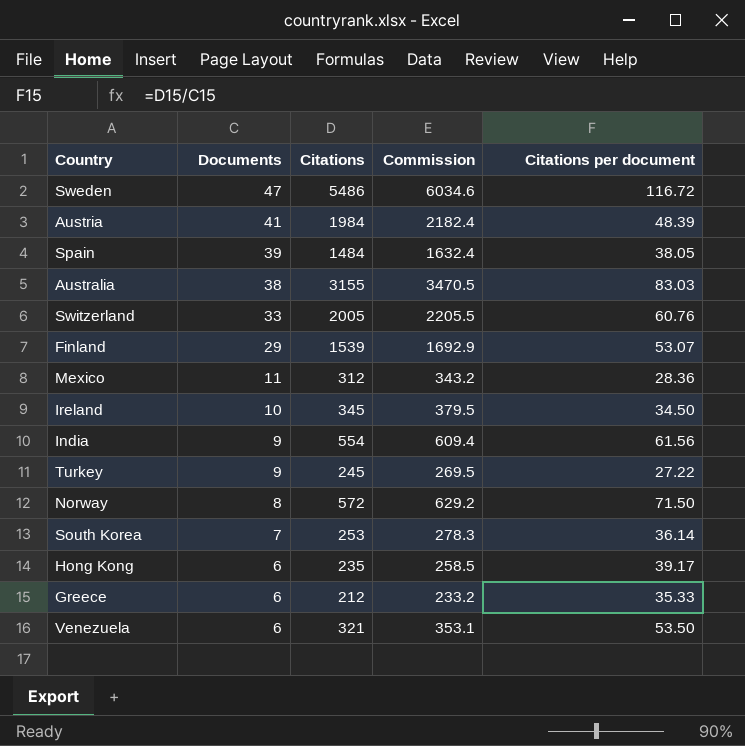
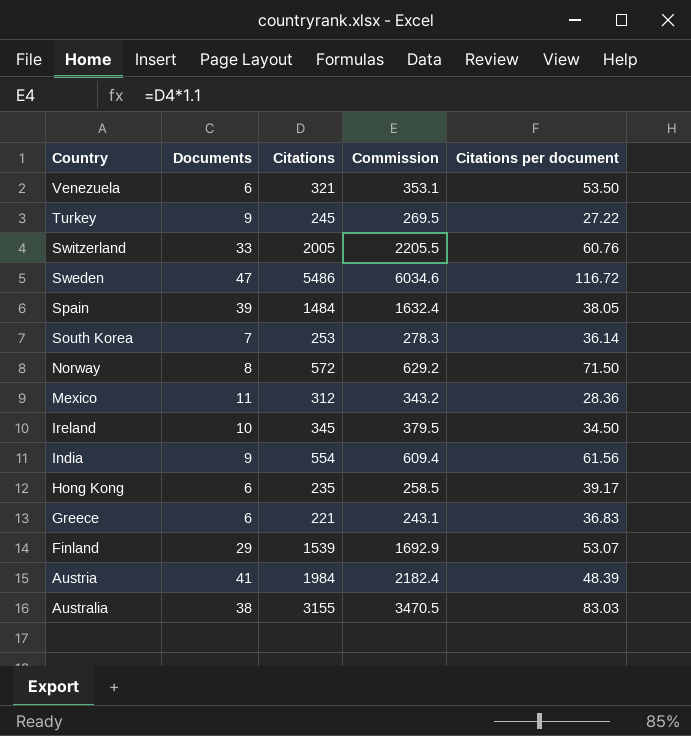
row order: Documents descending -> Country descending
Greece | Citations: 212 -> 221
Greece | Commission: 233.2 -> 243.1
Greece | Citations per document: 35.33 -> 36.83

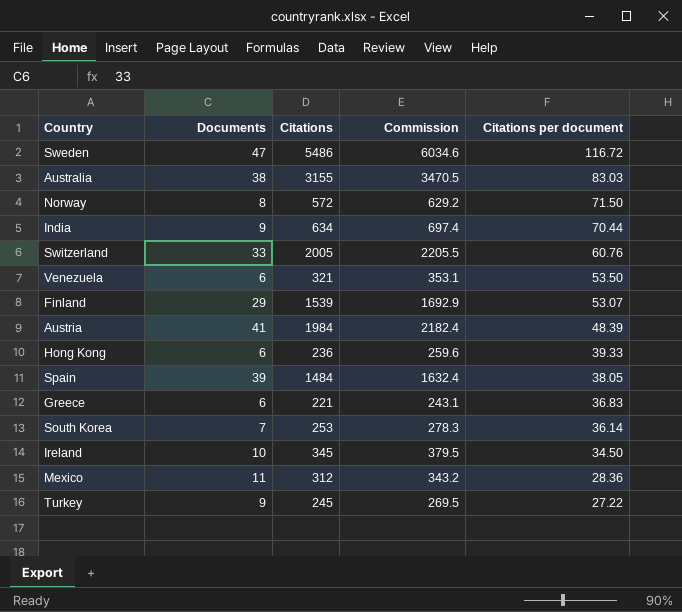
row order: Country descending -> Citations per document descending
India | Citations: 554 -> 634
India | Commission: 609.4 -> 697.4
India | Citations per document: 61.56 -> 70.44
Hong Kong | Citations: 235 -> 236
Hong Kong | Commission: 258.5 -> 259.6
Hong Kong | Citations per document: 39.17 -> 39.33

